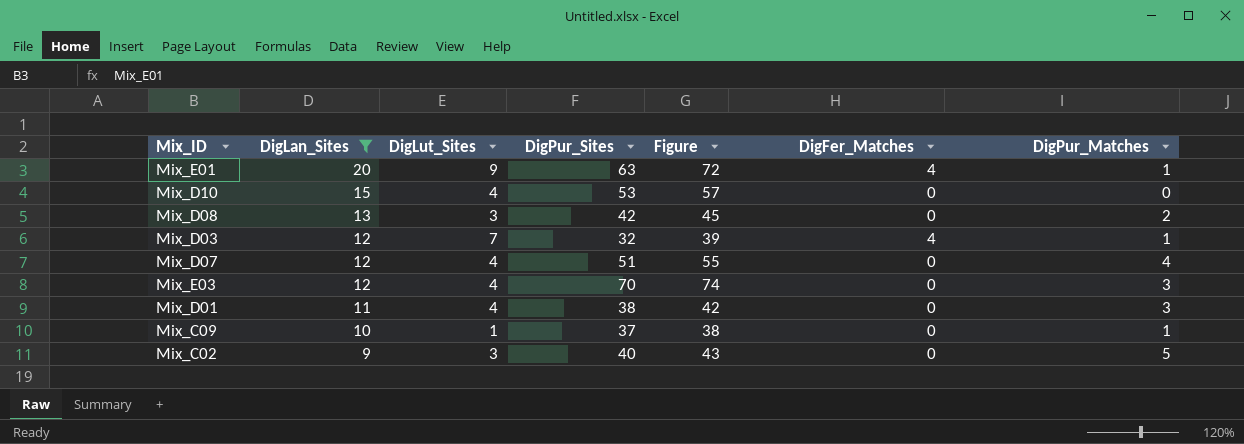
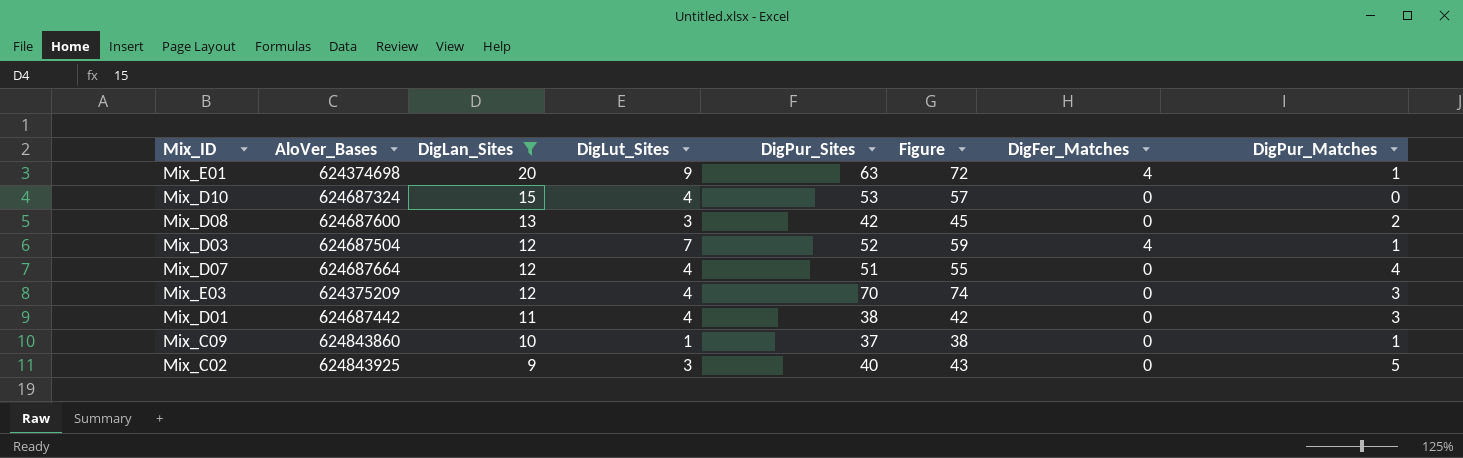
column AloVer_Bases | position: none -> 2
Mix_D03 | DigPur_Sites: 32 -> 52
Mix_D03 | Figure: 39 -> 59

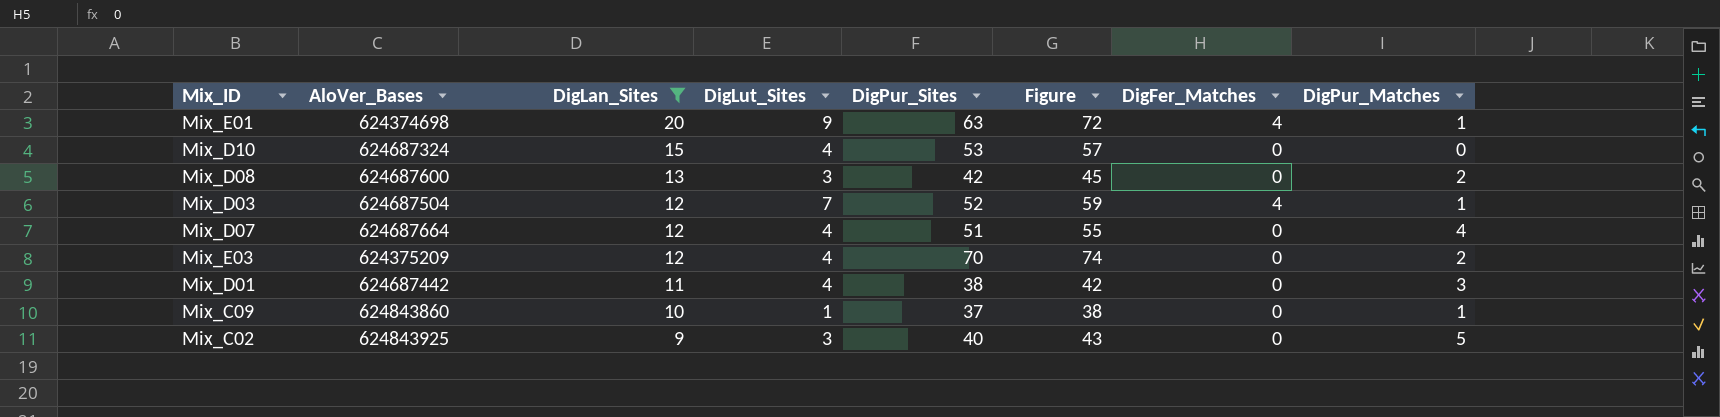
Mix_E03 | DigPur_Matches: 3 -> 2

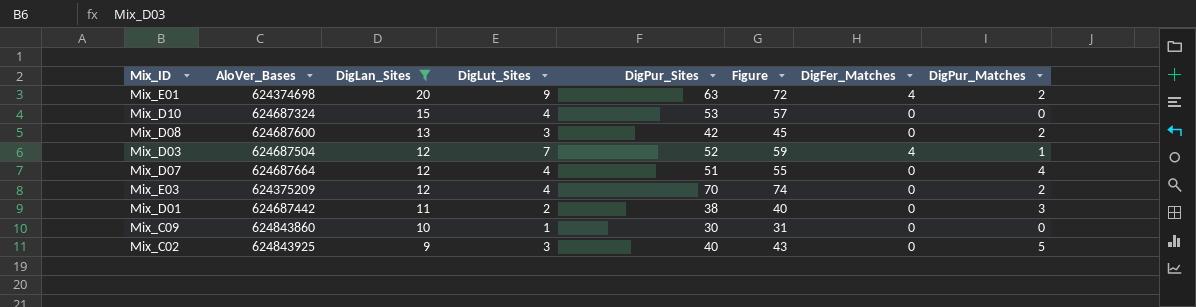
Mix_E01 | DigPur_Matches: 1 -> 2
Mix_D01 | DigLut_Sites: 4 -> 2
Mix_D01 | Figure: 42 -> 40
Mix_C09 | DigPur_Sites: 37 -> 30
Mix_C09 | Figure: 38 -> 31
Mix_C09 | DigPur_Matches: 1 -> 0

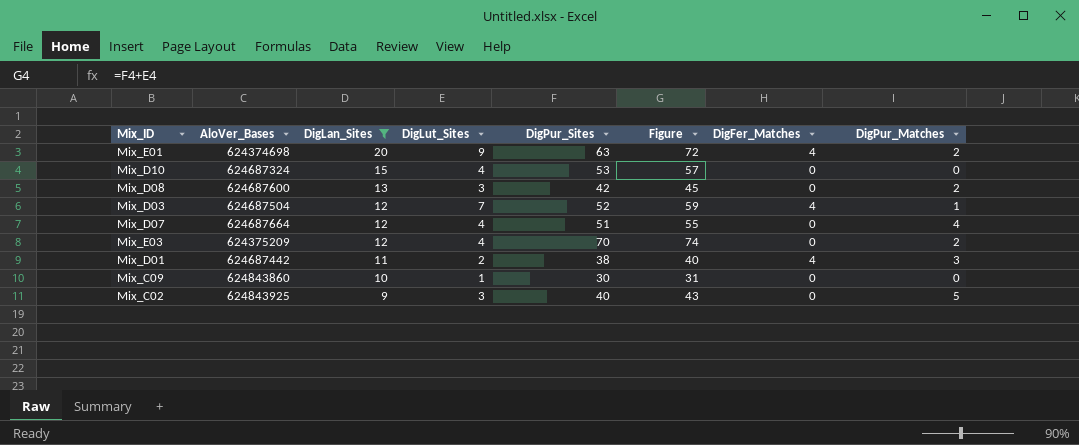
Mix_D01 | DigFer_Matches: 0 -> 4

